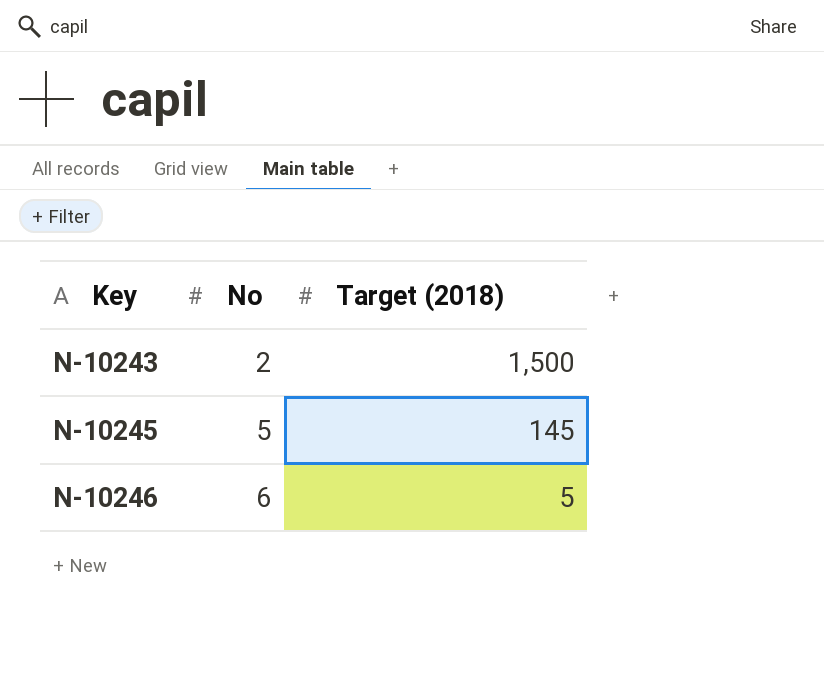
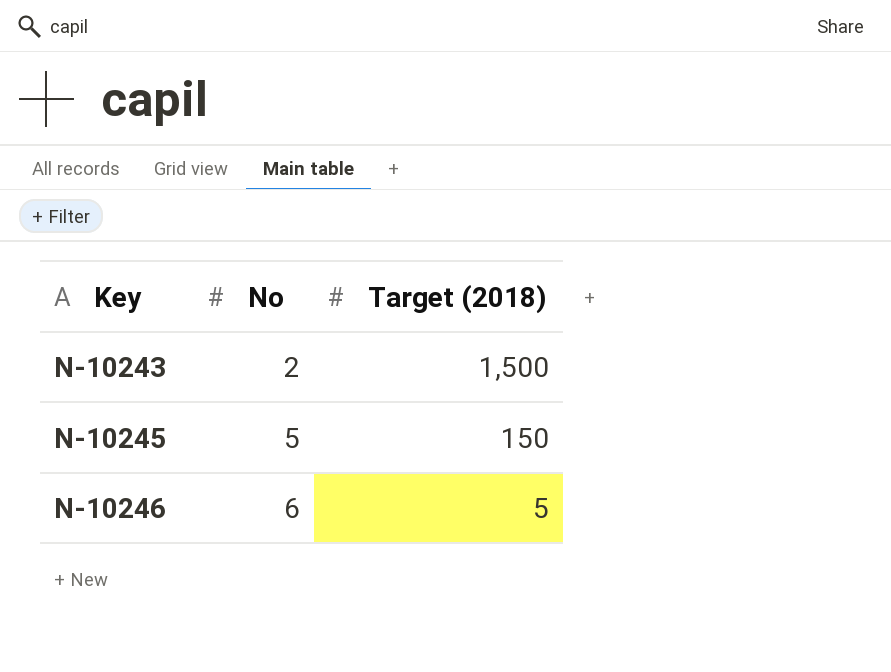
N-10245 | Target (2018): 145 -> 150

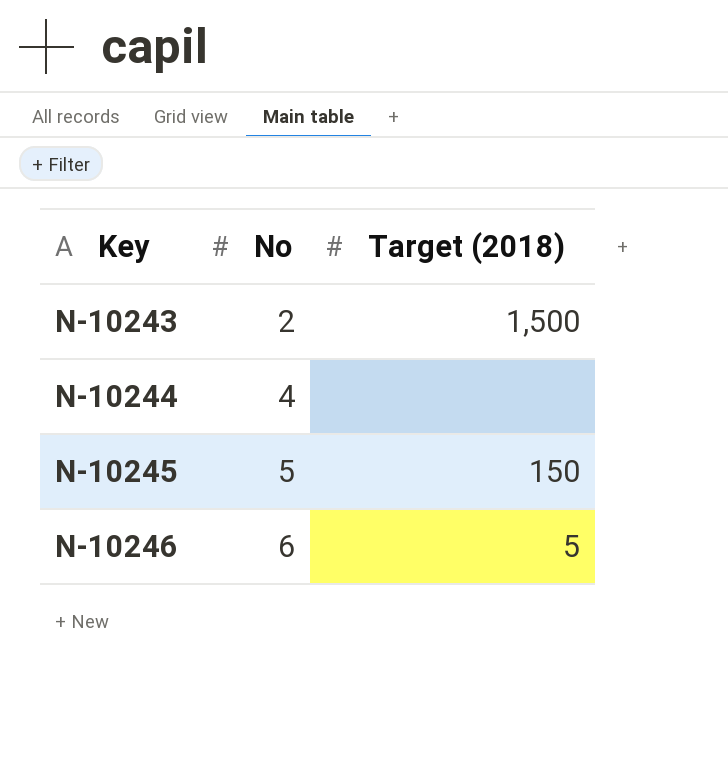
row N-10244: none -> 4 | none

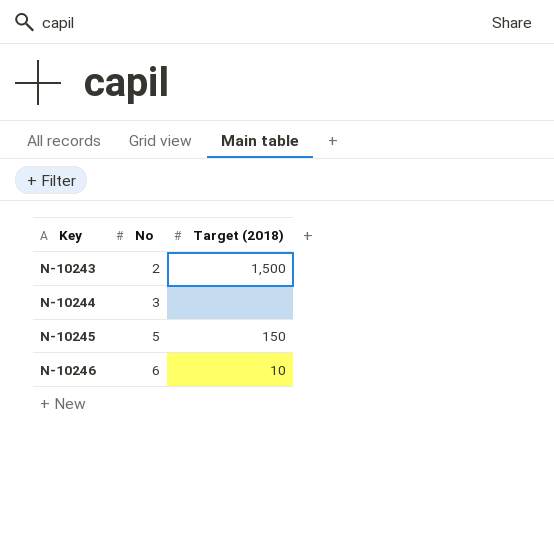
N-10244 | No: 4 -> 3
N-10246 | Target (2018): 5 -> 10

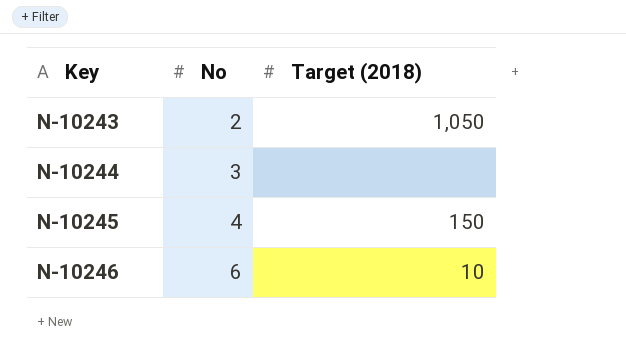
N-10243 | Target (2018): 1,500 -> 1,050
N-10245 | No: 5 -> 4

